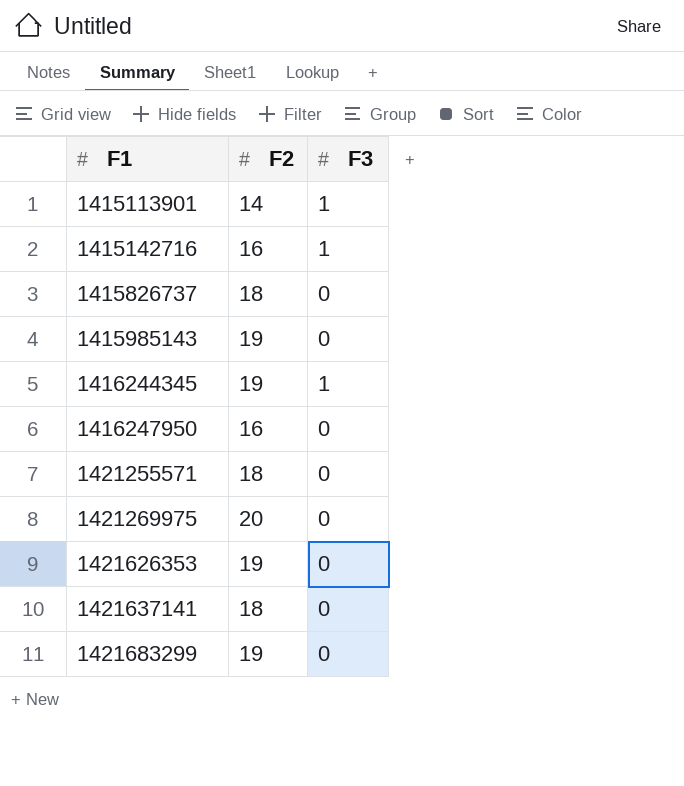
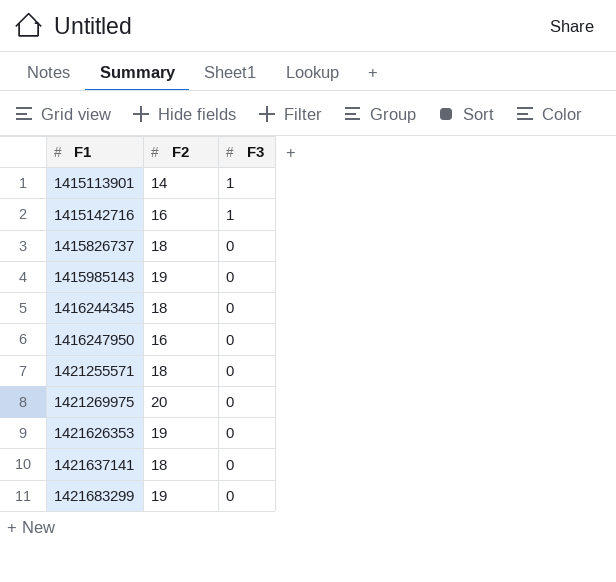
1416244345 | F2: 19 -> 18
1416244345 | F3: 1 -> 0

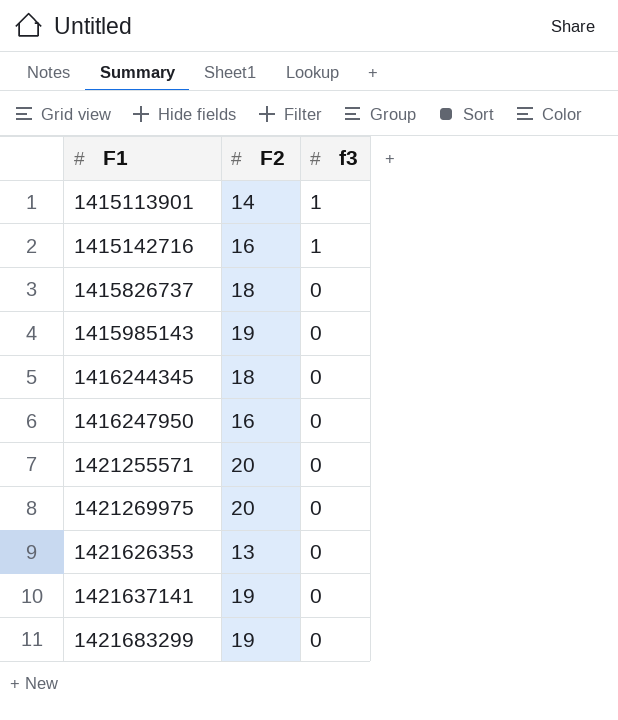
column name: F3 -> f3
1421255571 | F2: 18 -> 20
1421626353 | F2: 19 -> 13
1421637141 | F2: 18 -> 19

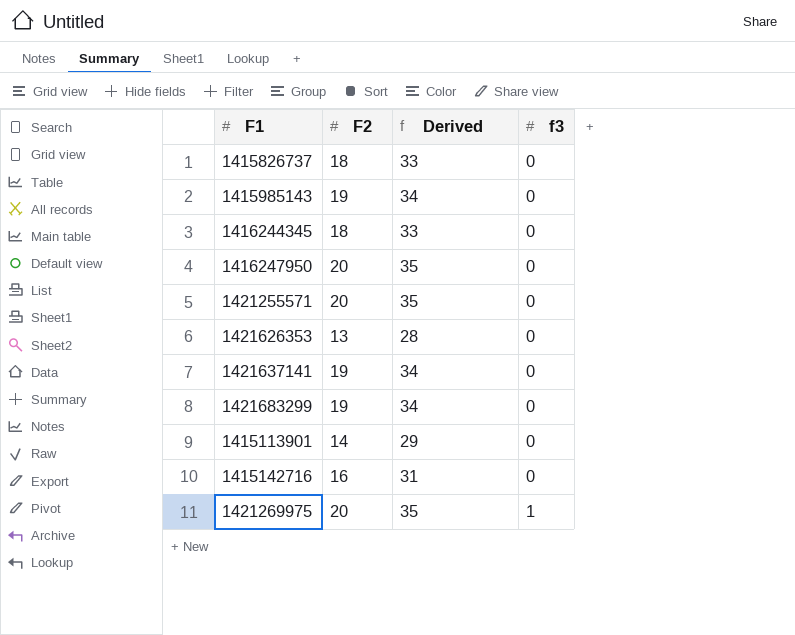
row order: F1 ascending -> f3 ascending
column Derived | formula: none -> [F2] + 15
1416247950 | F2: 16 -> 20
1415113901 | f3: 1 -> 0
1415142716 | f3: 1 -> 0
1421269975 | f3: 0 -> 1

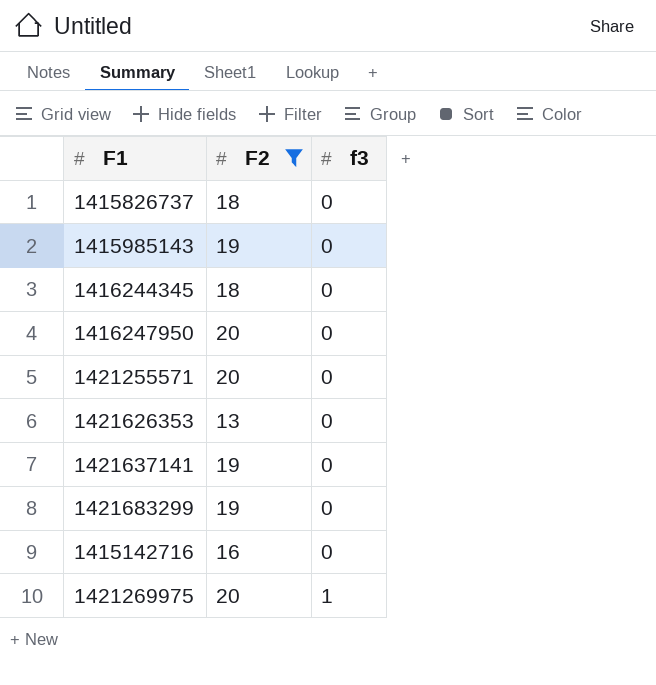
filter: none -> F2 != 14
column Derived | formula: [F2] + 15 -> none

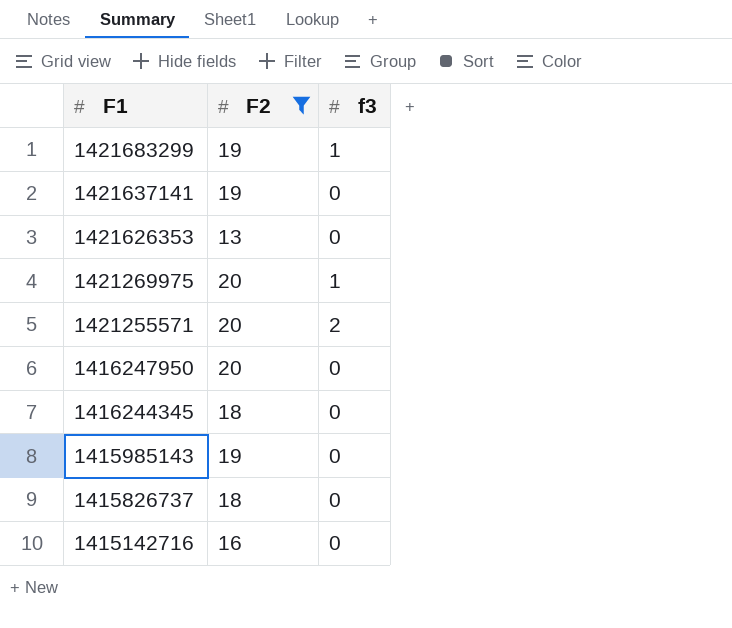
row order: f3 ascending -> F1 descending
1421683299 | f3: 0 -> 1
1421255571 | f3: 0 -> 2

